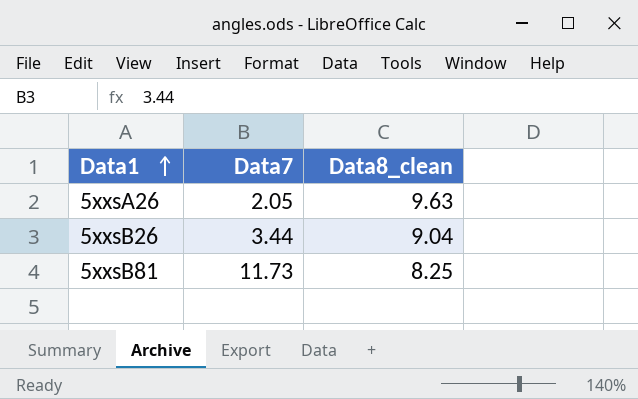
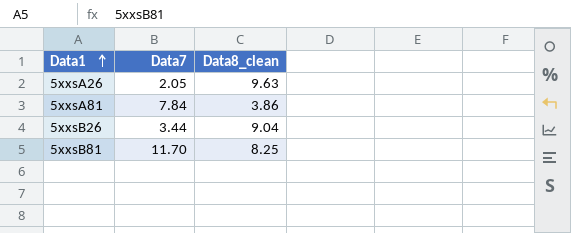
row 5xxsA81: none -> 7.84 | 3.86
5xxsB81 | Data7: 11.73 -> 11.70

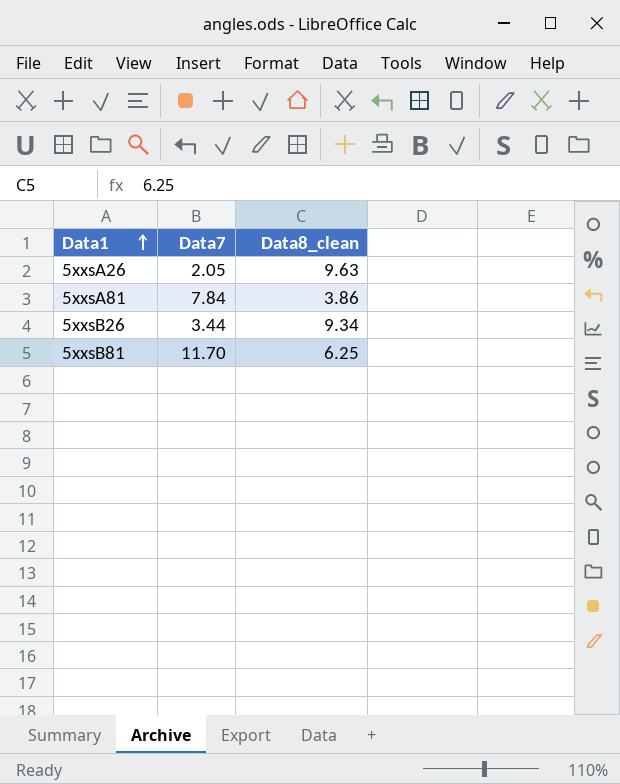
5xxsB26 | Data8_clean: 9.04 -> 9.34
5xxsB81 | Data8_clean: 8.25 -> 6.25

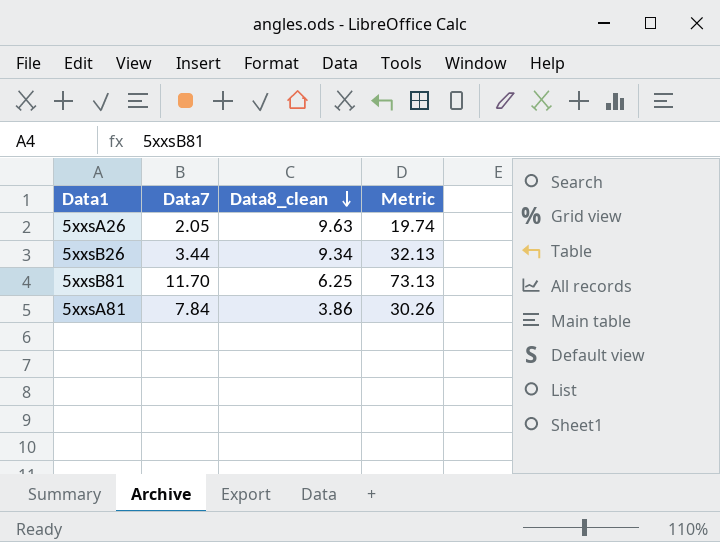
row order: Data1 ascending -> Data8_clean descending
column Metric | formula: none -> [Data7] * [Data8_clean]

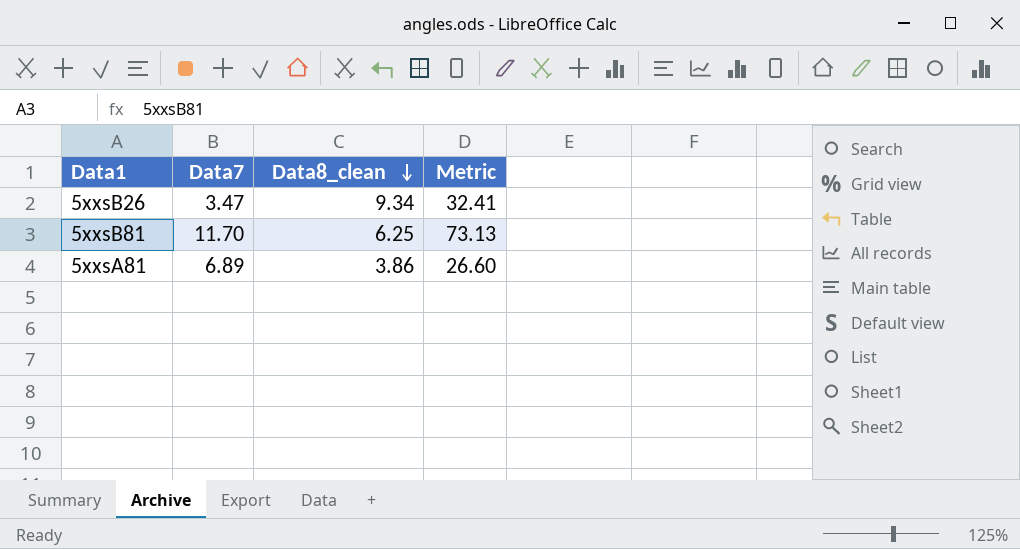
row 5xxsA26: 2.05 | 9.63 | 19.74 -> none
5xxsB26 | Data7: 3.44 -> 3.47
5xxsB26 | Metric: 32.13 -> 32.41
5xxsA81 | Data7: 7.84 -> 6.89
5xxsA81 | Metric: 30.26 -> 26.60

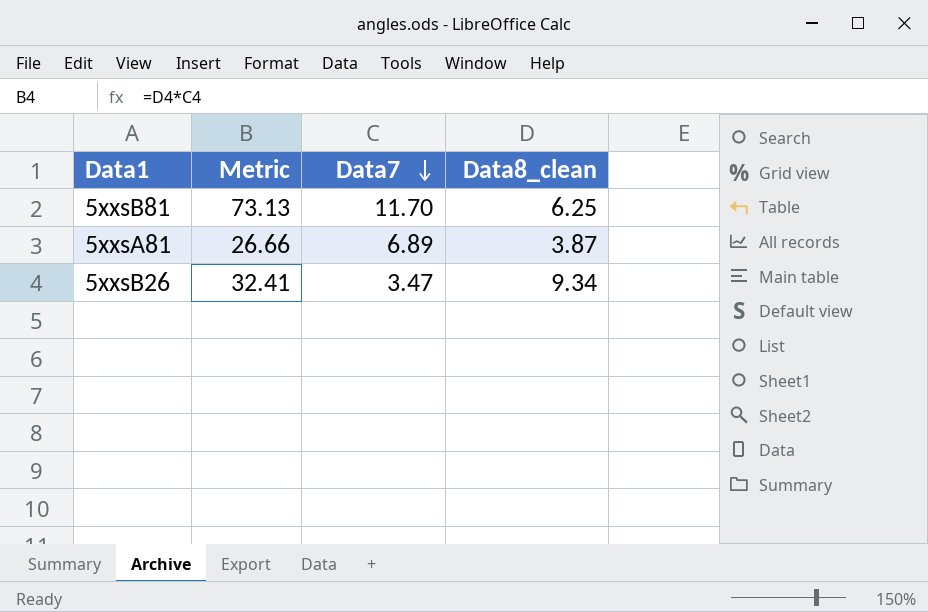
row order: Data8_clean descending -> Data7 descending
column Metric | position: 4 -> 2
5xxsA81 | Metric: 26.60 -> 26.66
5xxsA81 | Data8_clean: 3.86 -> 3.87

